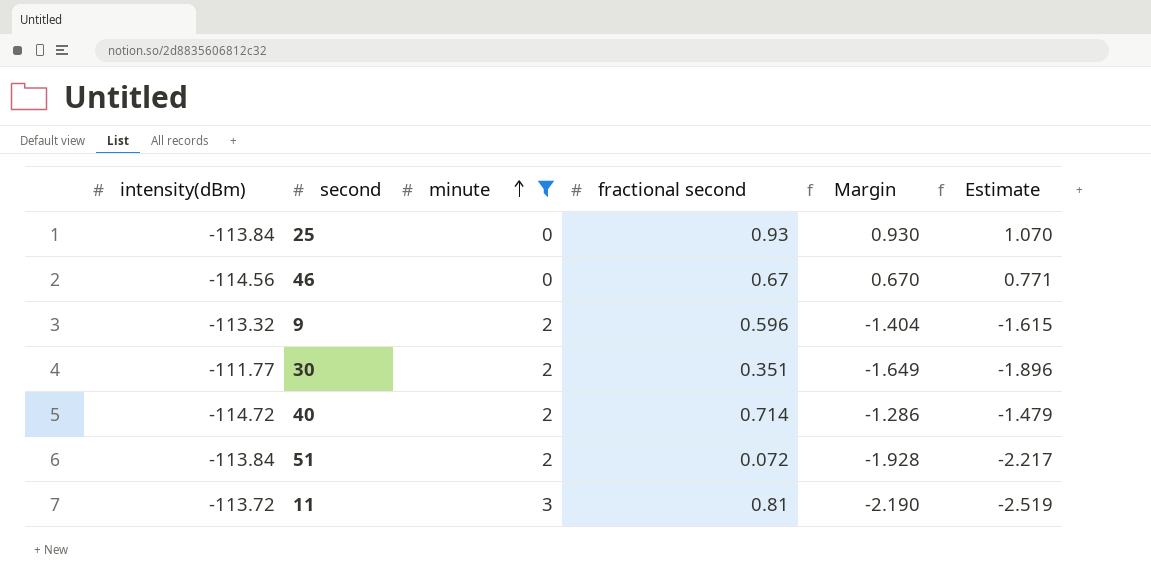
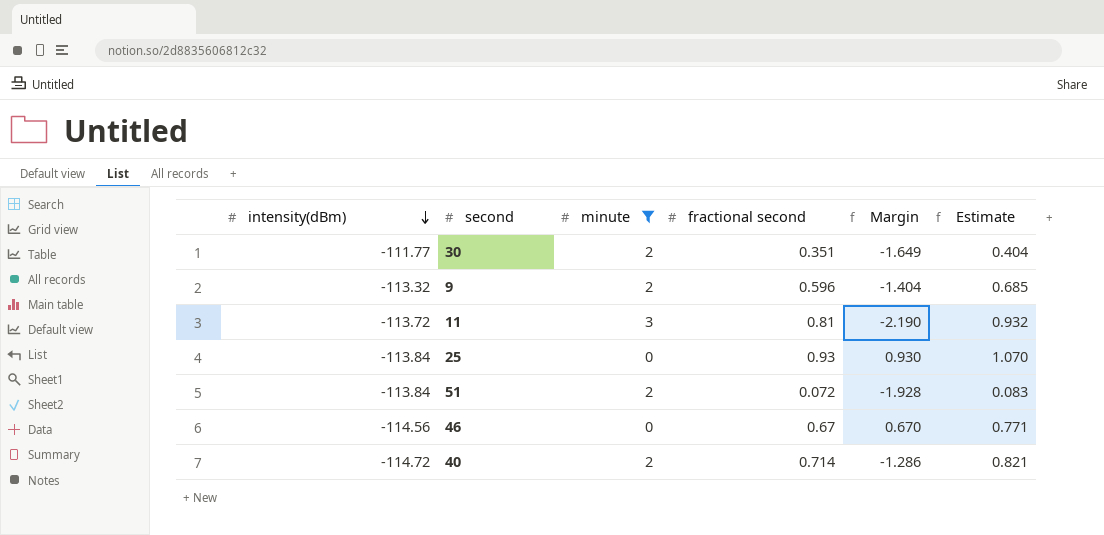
row order: minute ascending -> intensity(dBm) descending
column Estimate | formula: [Margin] * 1.15 -> [fractional second] * 1.15

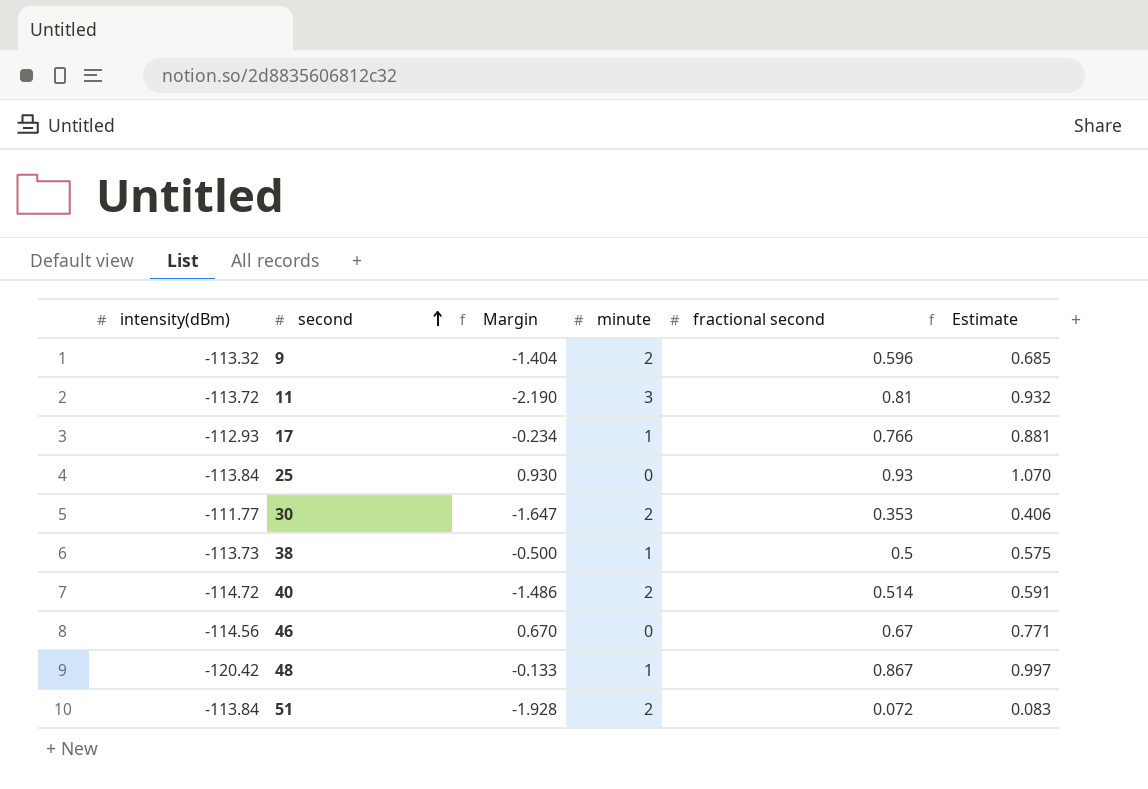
filter: minute != 1 -> none
row order: intensity(dBm) descending -> second ascending
column Margin | position: 5 -> 3
30 | Margin: -1.649 -> -1.647
30 | fractional second: 0.351 -> 0.353
30 | Estimate: 0.404 -> 0.406
40 | Margin: -1.286 -> -1.486
40 | fractional second: 0.714 -> 0.514
40 | Estimate: 0.821 -> 0.591

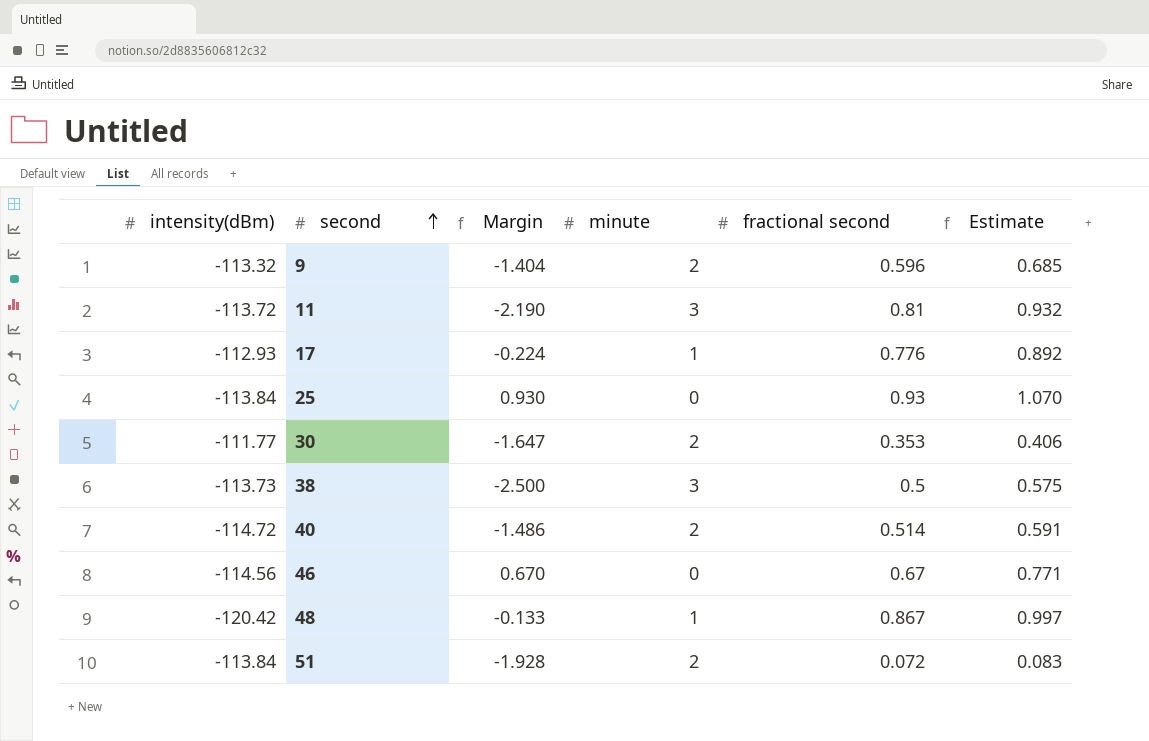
17 | Margin: -0.234 -> -0.224
17 | fractional second: 0.766 -> 0.776
17 | Estimate: 0.881 -> 0.892
38 | Margin: -0.500 -> -2.500
38 | minute: 1 -> 3

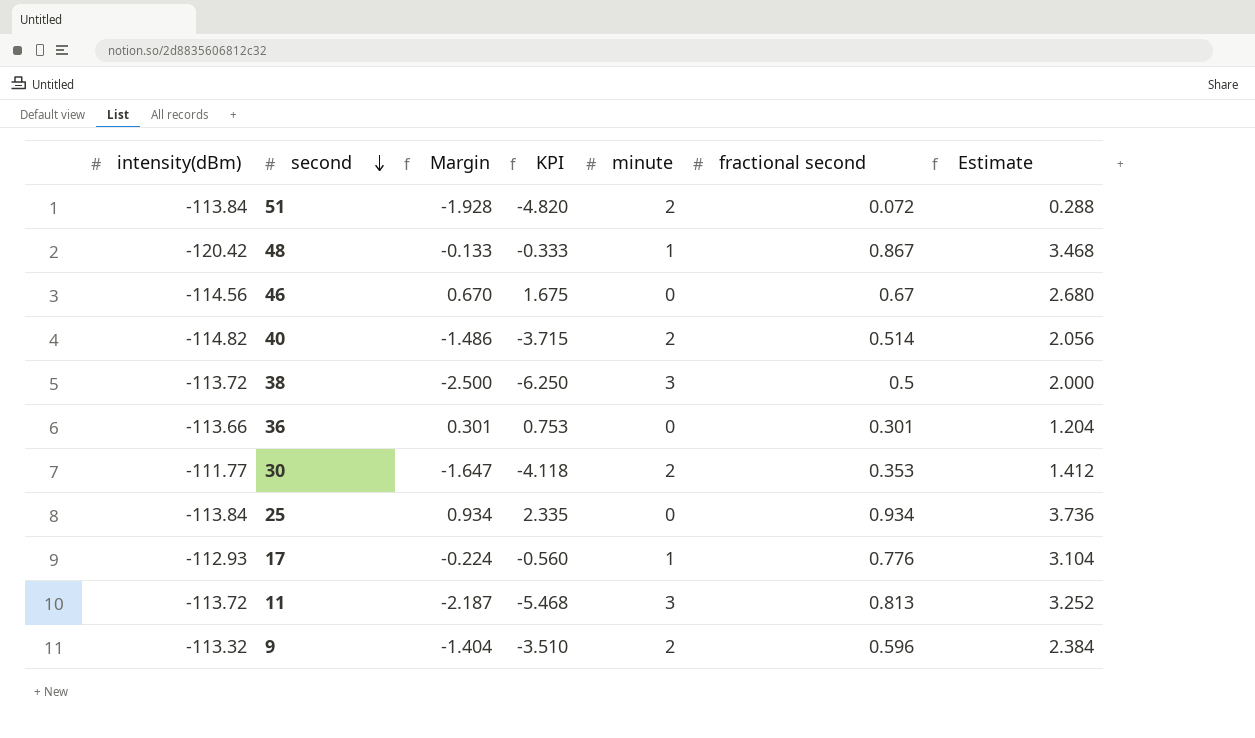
row order: second ascending -> second descending
column KPI | formula: none -> [Margin] * 2.5
column Estimate | formula: [fractional second] * 1.15 -> [fractional second] * 4
40 | intensity(dBm): -114.72 -> -114.82
38 | intensity(dBm): -113.73 -> -113.72
row 36: none -> -113.66 | 0.301 | 0.753 | 0 | 0.301 | 1.204
25 | Margin: 0.930 -> 0.934
25 | fractional second: 0.93 -> 0.934
11 | Margin: -2.190 -> -2.187
11 | fractional second: 0.81 -> 0.813

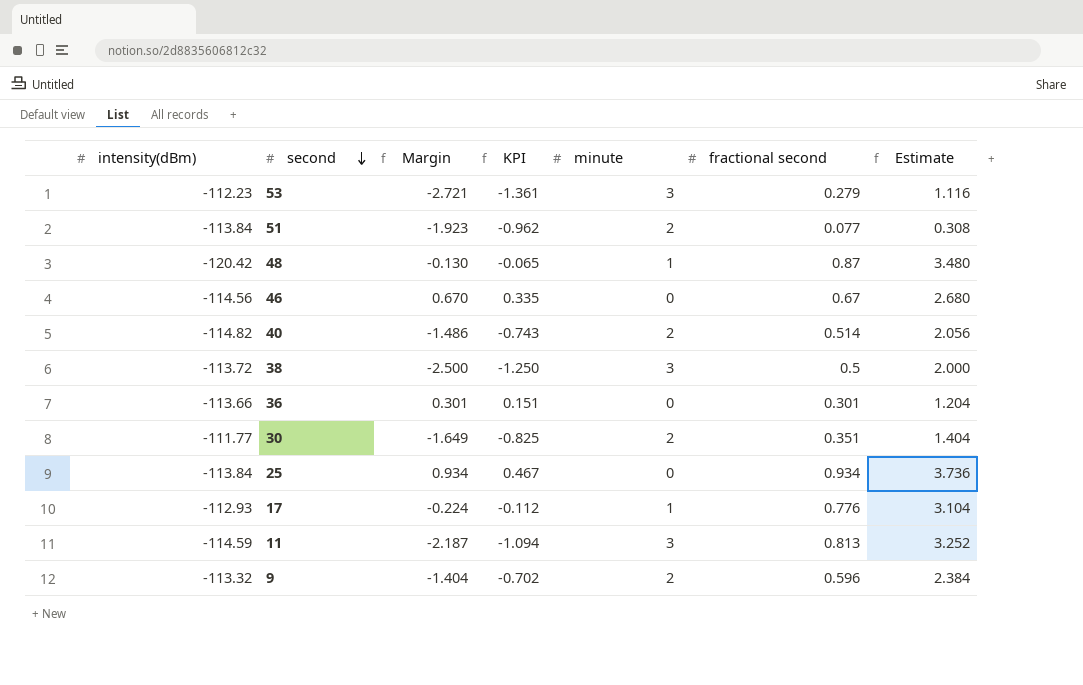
column KPI | formula: [Margin] * 2.5 -> [Margin] * 0.5
row 53: none -> -112.23 | -2.721 | -1.361 | 3 | 0.279 | 1.116
51 | Margin: -1.928 -> -1.923
51 | fractional second: 0.072 -> 0.077
51 | Estimate: 0.288 -> 0.308
48 | Margin: -0.133 -> -0.130
48 | fractional second: 0.867 -> 0.87
48 | Estimate: 3.468 -> 3.480
30 | Margin: -1.647 -> -1.649
30 | fractional second: 0.353 -> 0.351
30 | Estimate: 1.412 -> 1.404
11 | intensity(dBm): -113.72 -> -114.59

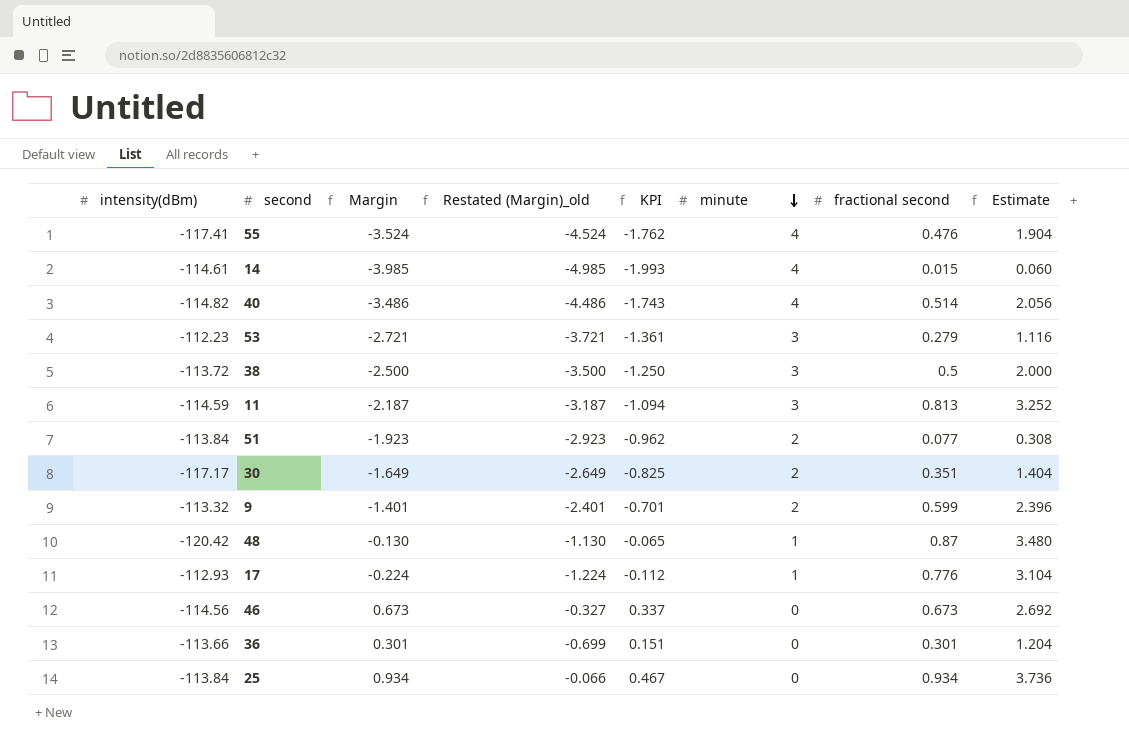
row order: second descending -> minute descending
column Restated (Margin)_old | formula: none -> [Margin] - 1
row 55: none -> -117.41 | -3.524 | -4.524 | -1.762 | 4 | 0.476 | 1.904
row 14: none -> -114.61 | -3.985 | -4.985 | -1.993 | 4 | 0.015 | 0.060
40 | Margin: -1.486 -> -3.486
40 | KPI: -0.743 -> -1.743
40 | minute: 2 -> 4
30 | intensity(dBm): -111.77 -> -117.17
9 | Margin: -1.404 -> -1.401
9 | KPI: -0.702 -> -0.701
9 | fractional second: 0.596 -> 0.599
9 | Estimate: 2.384 -> 2.396
46 | Margin: 0.670 -> 0.673
46 | KPI: 0.335 -> 0.337
46 | fractional second: 0.67 -> 0.673
46 | Estimate: 2.680 -> 2.692

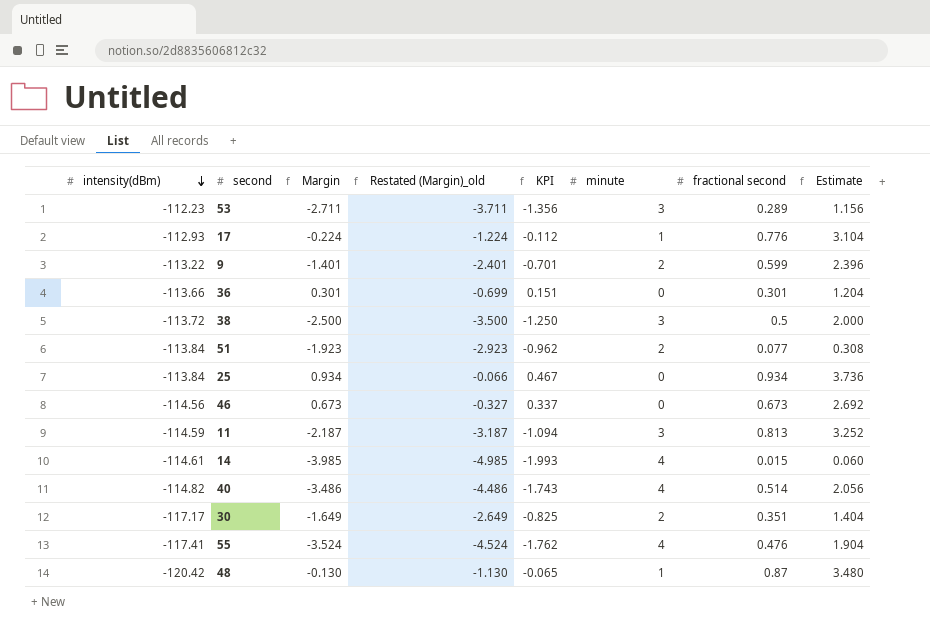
row order: minute descending -> intensity(dBm) descending
53 | Margin: -2.721 -> -2.711
53 | Restated (Margin)_old: -3.721 -> -3.711
53 | KPI: -1.361 -> -1.356
53 | fractional second: 0.279 -> 0.289
53 | Estimate: 1.116 -> 1.156
9 | intensity(dBm): -113.32 -> -113.22

